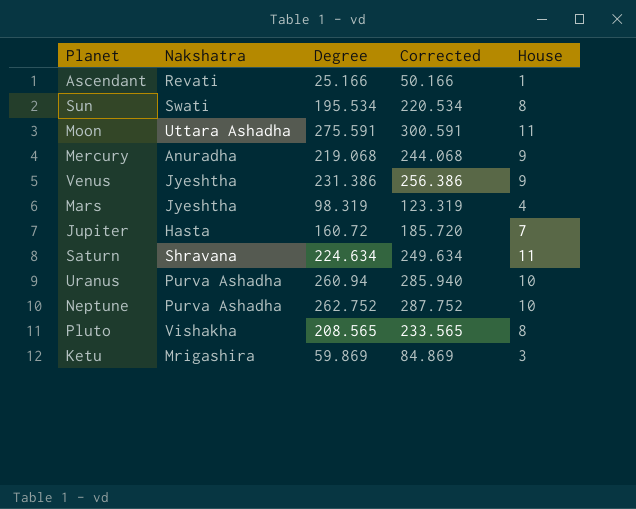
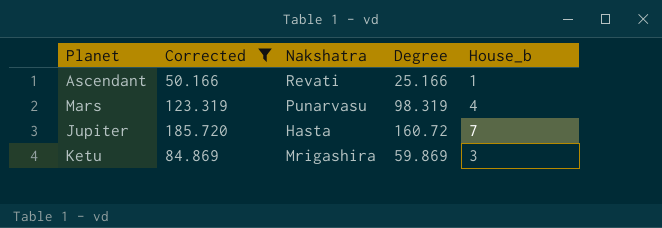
filter: none -> Corrected <= 185.720
column Corrected | position: 4 -> 2
column name: House -> House_b
Mars | Nakshatra: Jyeshtha -> Punarvasu

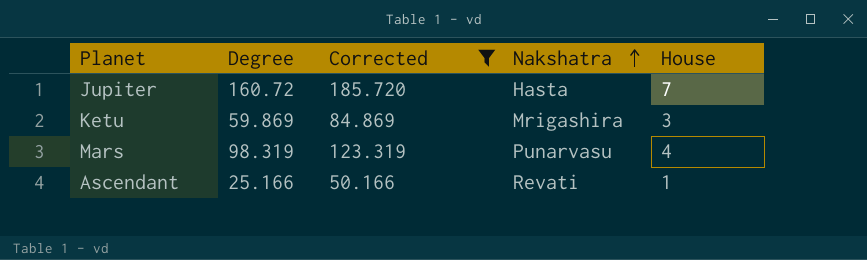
row order: none -> Nakshatra ascending
column Degree | position: 4 -> 2
column name: House_b -> House

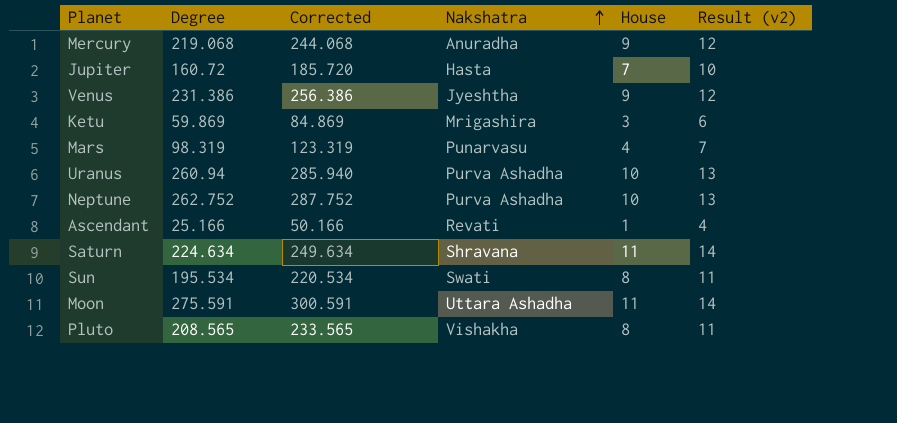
filter: Corrected <= 185.720 -> none
column Result (v2) | formula: none -> [House] + 3

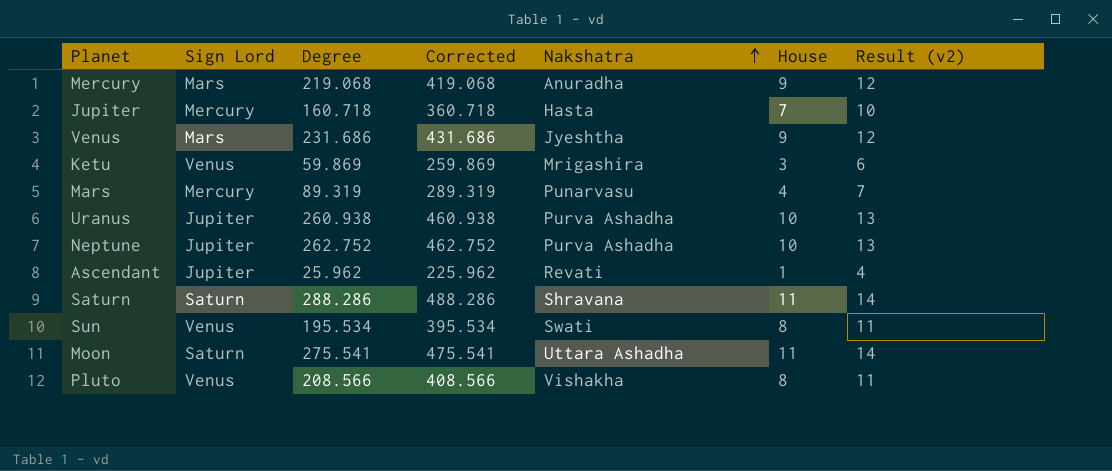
column Sign Lord | position: none -> 2
column Corrected | formula: [Degree] + 25 -> [Degree] + 200
Jupiter | Degree: 160.72 -> 160.718
Venus | Degree: 231.386 -> 231.686
Mars | Degree: 98.319 -> 89.319
Uranus | Degree: 260.94 -> 260.938
Ascendant | Degree: 25.166 -> 25.962
Saturn | Degree: 224.634 -> 288.286
Moon | Degree: 275.591 -> 275.541
Pluto | Degree: 208.565 -> 208.566

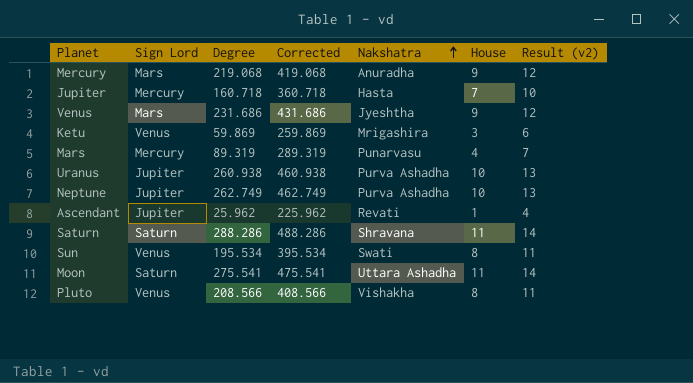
Neptune | Degree: 262.752 -> 262.749
Neptune | Corrected: 462.752 -> 462.749

